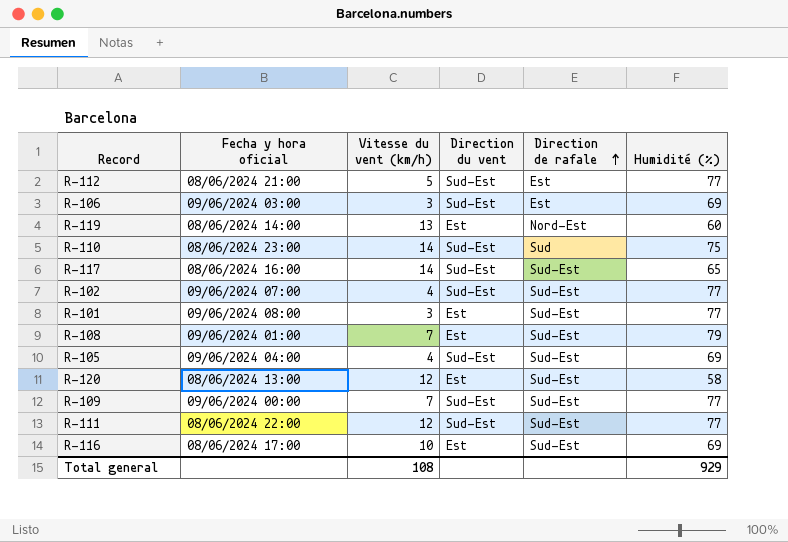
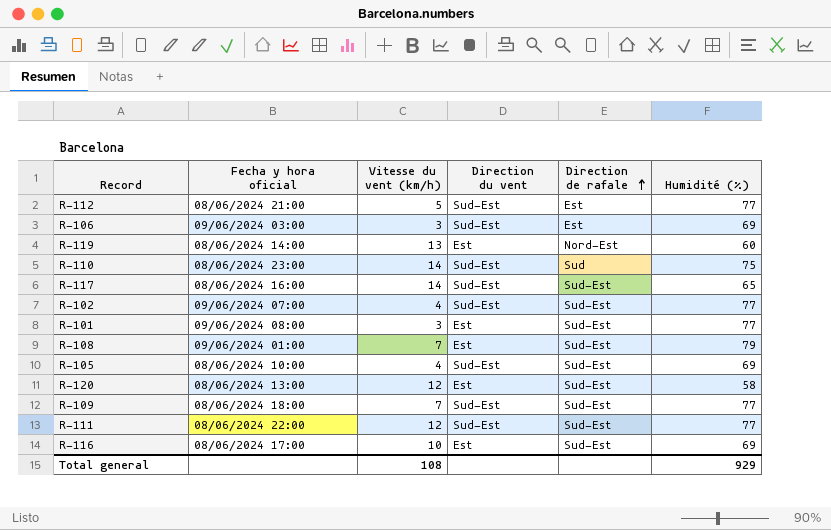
R-105 | Fecha y hora oficial: 09/06/2024 04:00 -> 08/06/2024 10:00
R-109 | Fecha y hora oficial: 09/06/2024 00:00 -> 08/06/2024 18:00

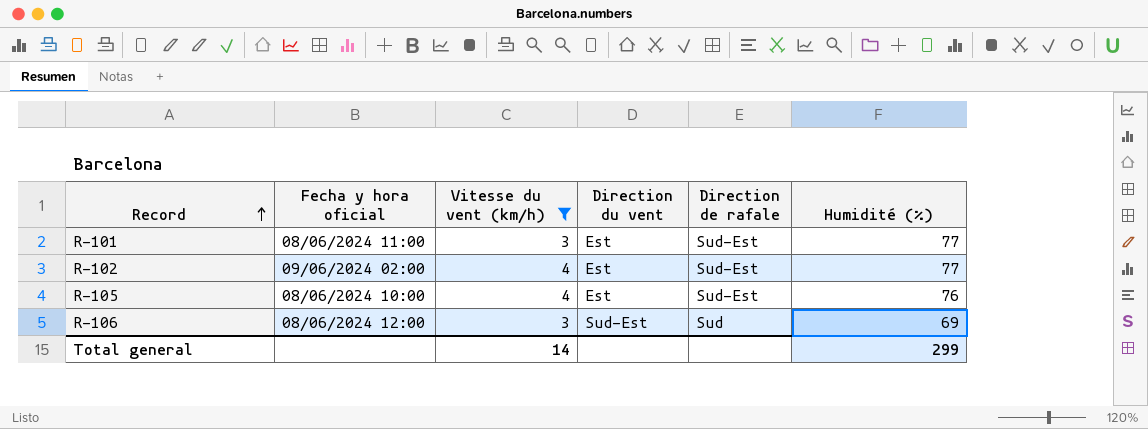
filter: none -> Vitesse du vent (km/h) <= 4
row order: Direction de rafale ascending -> Record ascending
R-101 | Fecha y hora oficial: 09/06/2024 08:00 -> 08/06/2024 11:00
R-102 | Fecha y hora oficial: 09/06/2024 07:00 -> 09/06/2024 02:00
R-102 | Direction du vent: Sud-Est -> Est
R-105 | Direction du vent: Sud-Est -> Est
R-105 | Humidité (%): 69 -> 76
R-106 | Fecha y hora oficial: 09/06/2024 03:00 -> 08/06/2024 12:00
R-106 | Direction de rafale: Est -> Sud
Total general | Vitesse du vent (km/h): 108 -> 14
Total general | Humidité (%): 929 -> 299

